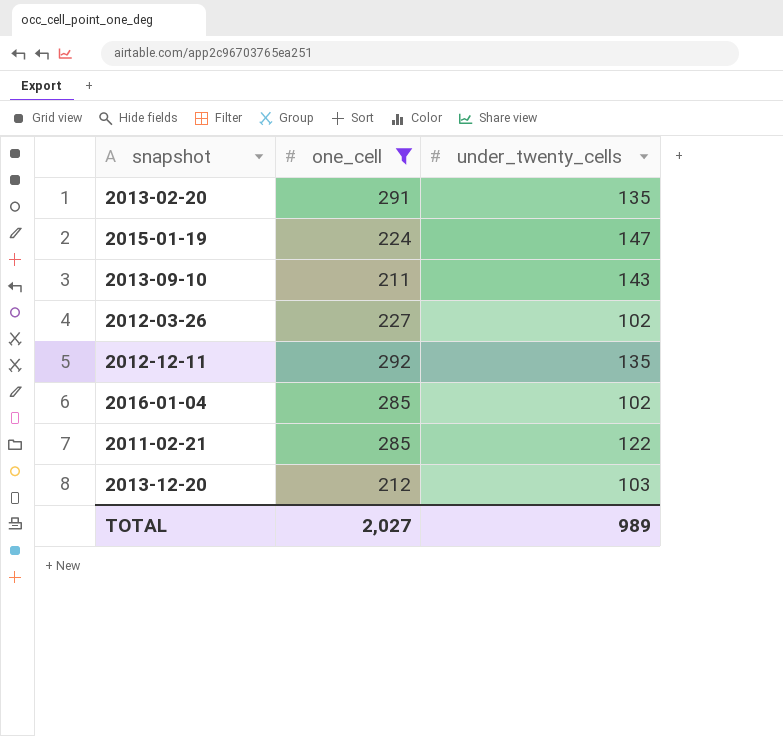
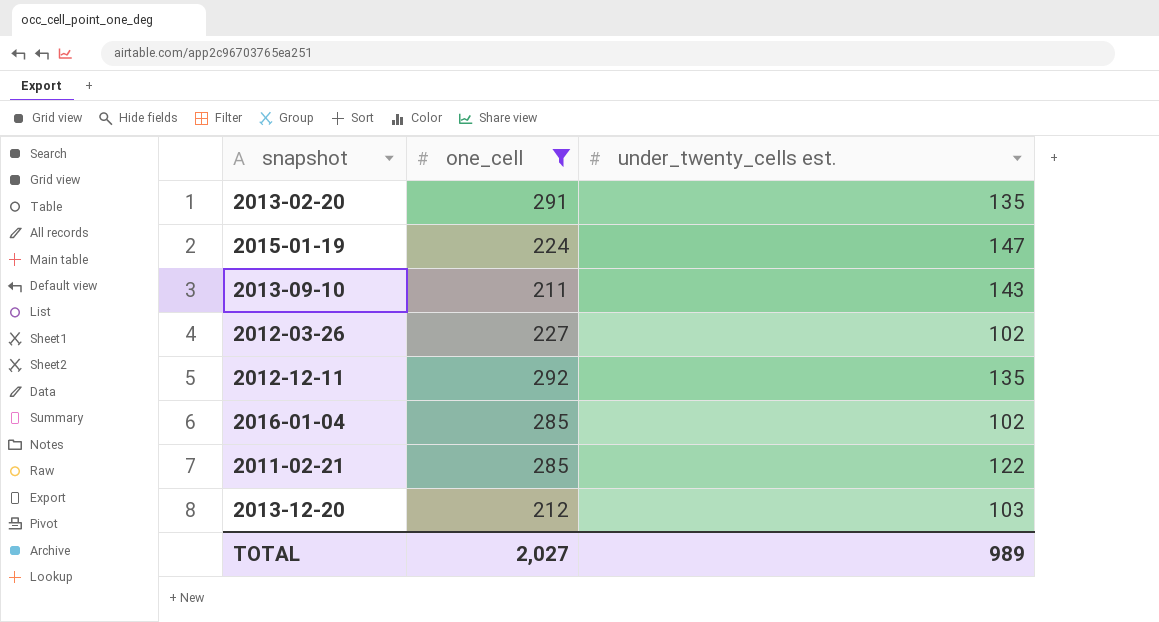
column name: under_twenty_cells -> under_twenty_cells est.

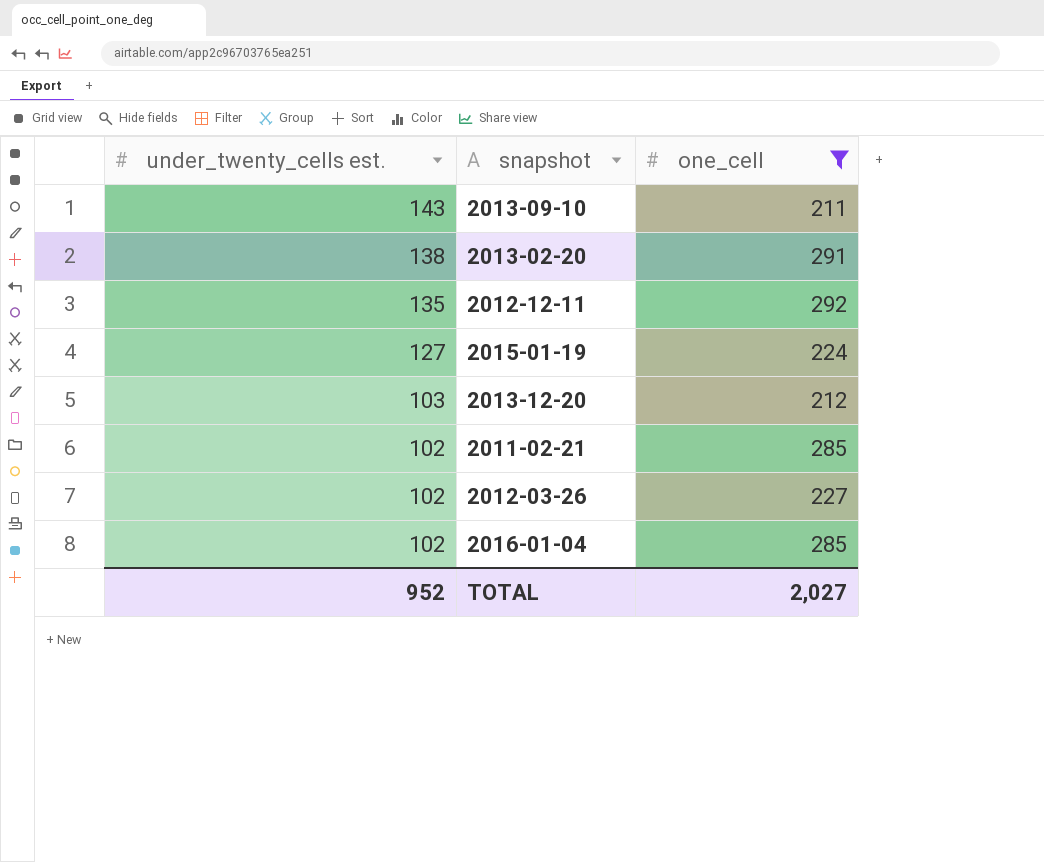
row order: none -> under_twenty_cells est. descending
column under_twenty_cells est. | position: 3 -> 1
2013-02-20 | under_twenty_cells est.: 135 -> 138
2015-01-19 | under_twenty_cells est.: 147 -> 127
2011-02-21 | under_twenty_cells est.: 122 -> 102
TOTAL | under_twenty_cells est.: 989 -> 952

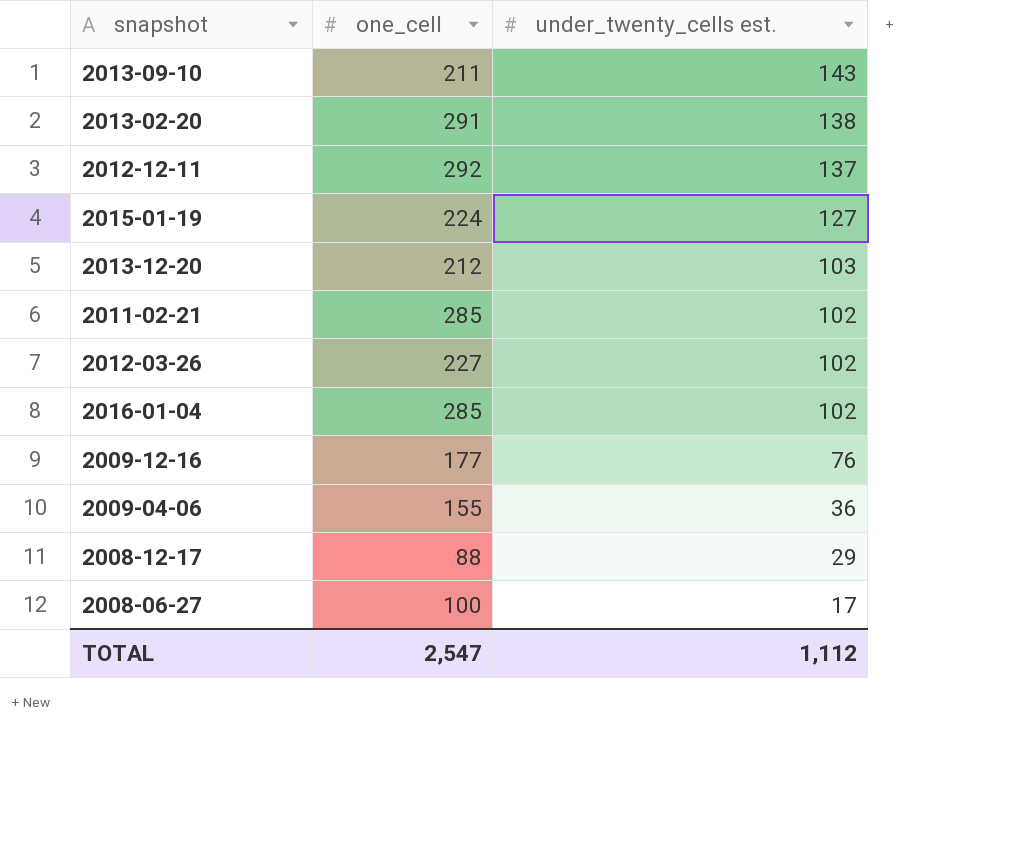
filter: one_cell >= 211 -> none
column under_twenty_cells est. | position: 1 -> 3
2012-12-11 | under_twenty_cells est.: 135 -> 137
TOTAL | one_cell: 2,027 -> 2,547
TOTAL | under_twenty_cells est.: 952 -> 1,112

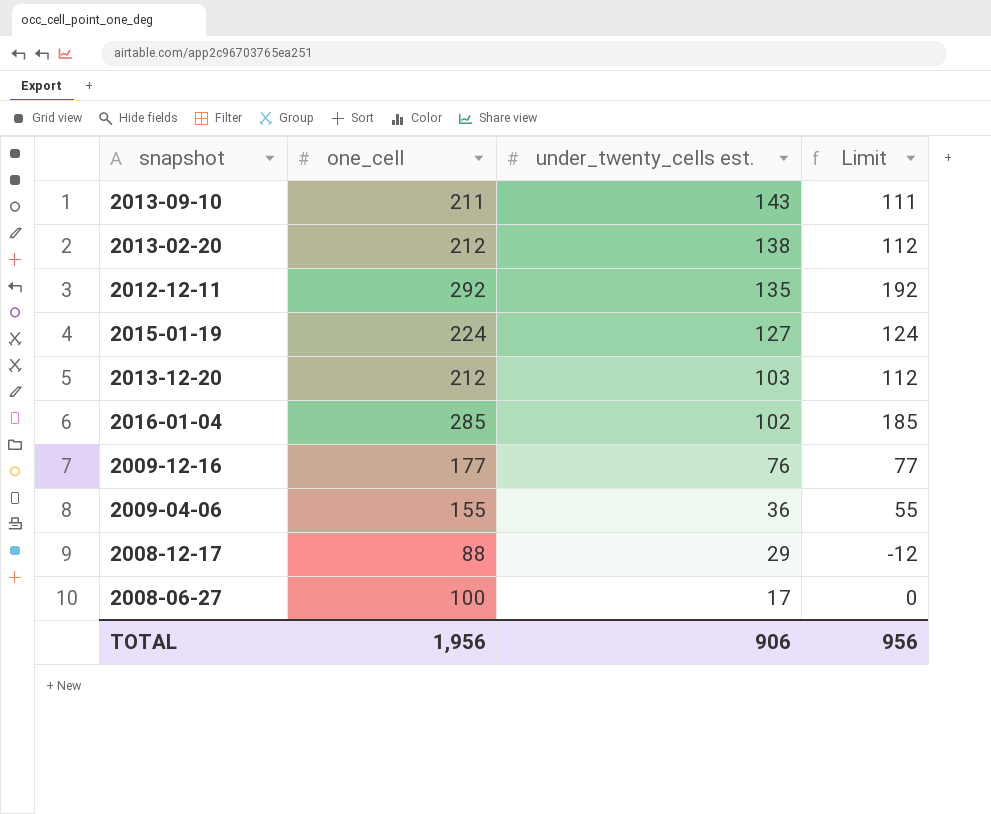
column Limit | formula: none -> [one_cell] - 100
row 2011-02-21: 285 | 102 -> none
row 2012-03-26: 227 | 102 -> none
2013-02-20 | one_cell: 291 -> 212
2012-12-11 | under_twenty_cells est.: 137 -> 135
TOTAL | one_cell: 2,547 -> 1,956
TOTAL | under_twenty_cells est.: 1,112 -> 906

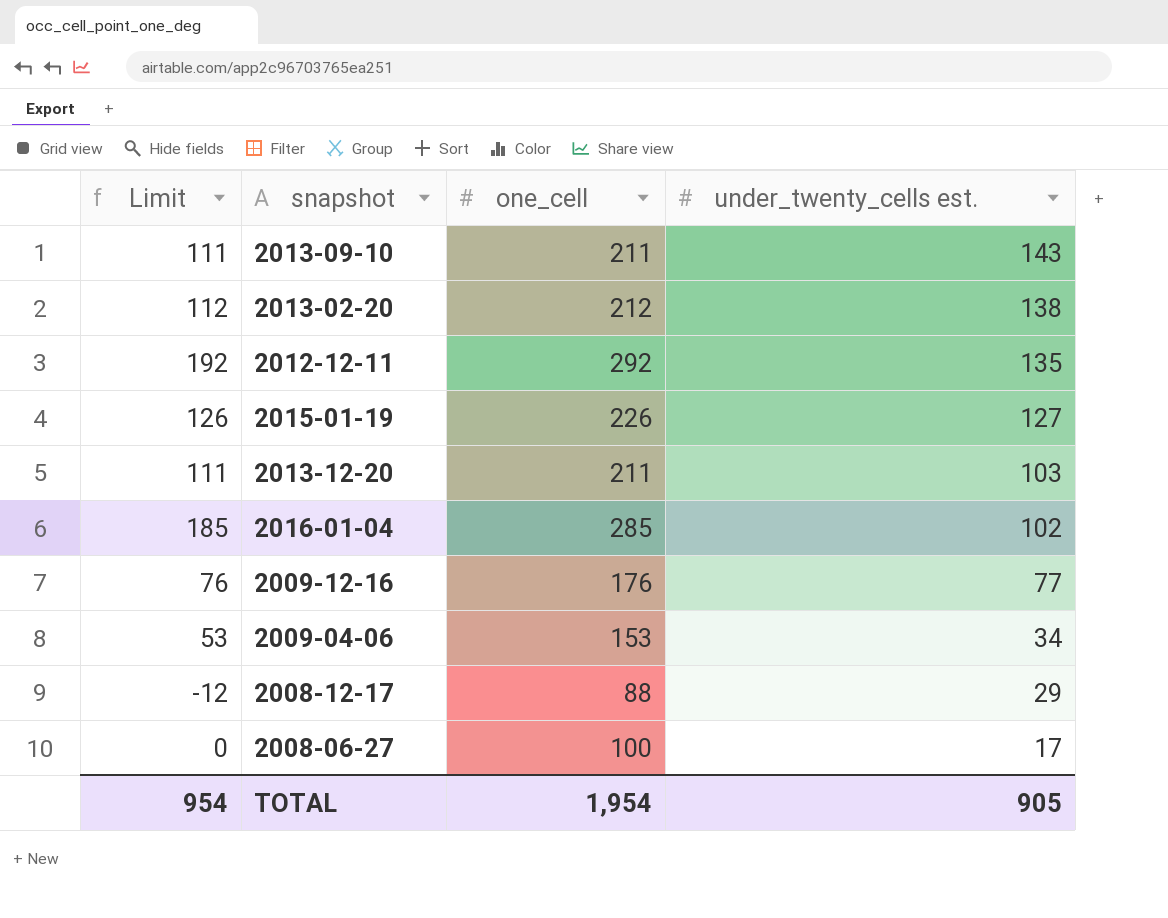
column Limit | position: 4 -> 1
2015-01-19 | Limit: 124 -> 126
2015-01-19 | one_cell: 224 -> 226
2013-12-20 | Limit: 112 -> 111
2013-12-20 | one_cell: 212 -> 211
2009-12-16 | Limit: 77 -> 76
2009-12-16 | one_cell: 177 -> 176
2009-12-16 | under_twenty_cells est.: 76 -> 77
2009-04-06 | Limit: 55 -> 53
2009-04-06 | one_cell: 155 -> 153
2009-04-06 | under_twenty_cells est.: 36 -> 34
TOTAL | Limit: 956 -> 954
TOTAL | one_cell: 1,956 -> 1,954
TOTAL | under_twenty_cells est.: 906 -> 905

